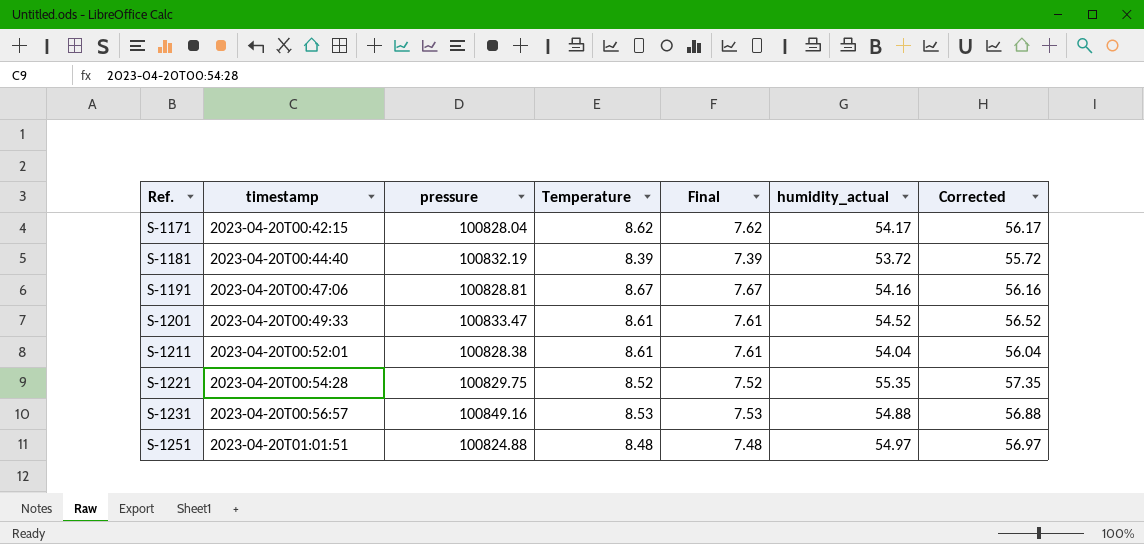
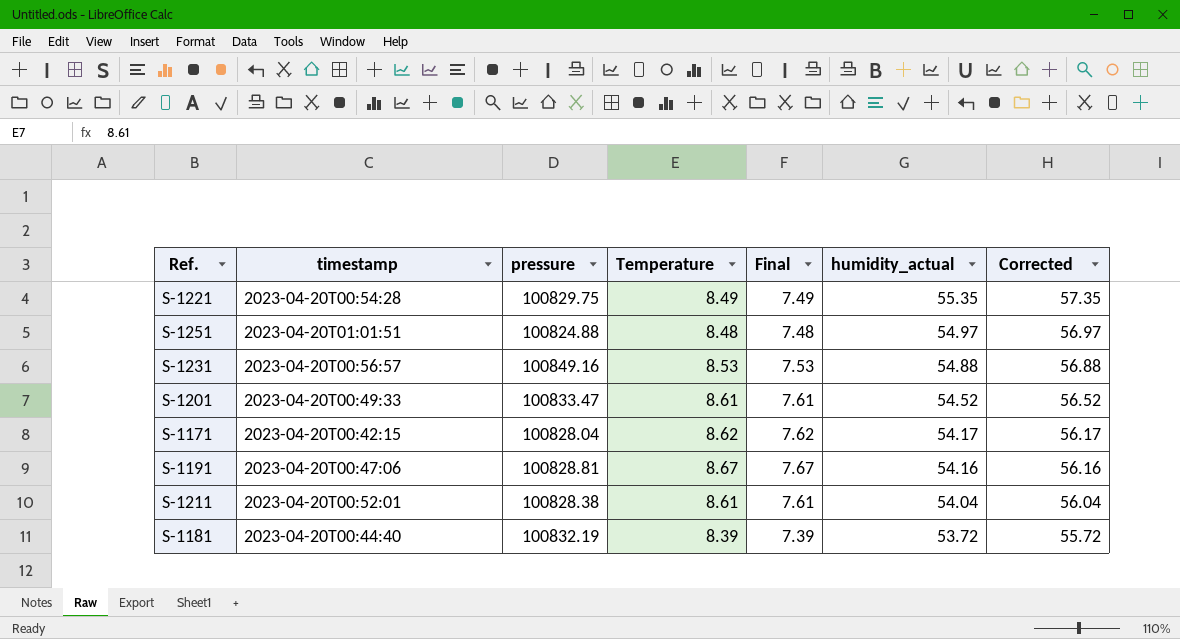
row order: Ref. ascending -> humidity_actual descending
S-1221 | Temperature: 8.52 -> 8.49
S-1221 | Final: 7.52 -> 7.49

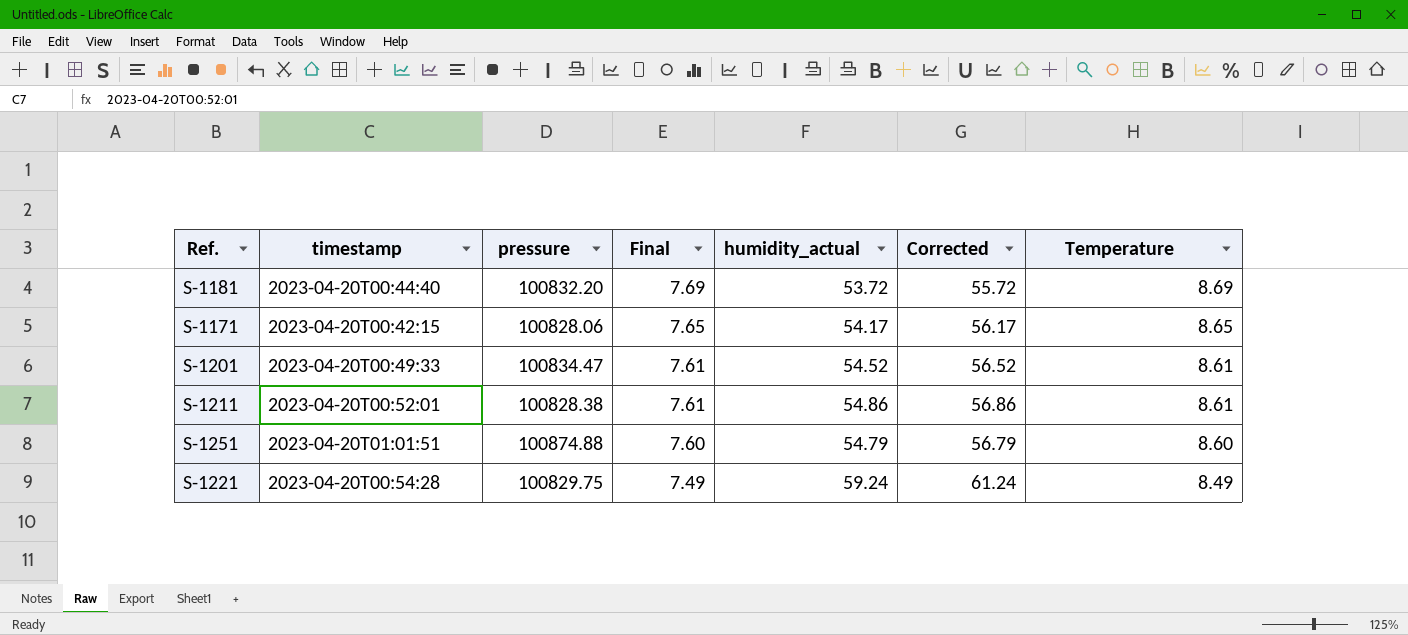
row order: humidity_actual descending -> Final descending
column Temperature | position: 4 -> 7
row S-1231: 2023-04-20T00:56:57 | 100849.16 | 8.53 | 7.53 | 54.88 | 56.88 -> none
row S-1191: 2023-04-20T00:47:06 | 100828.81 | 8.67 | 7.67 | 54.16 | 56.16 -> none
S-1181 | pressure: 100832.19 -> 100832.20
S-1181 | Final: 7.39 -> 7.69
S-1181 | Temperature: 8.39 -> 8.69
S-1171 | pressure: 100828.04 -> 100828.06
S-1171 | Final: 7.62 -> 7.65
S-1171 | Temperature: 8.62 -> 8.65
S-1201 | pressure: 100833.47 -> 100834.47
S-1211 | humidity_actual: 54.04 -> 54.86
S-1211 | Corrected: 56.04 -> 56.86
S-1251 | pressure: 100824.88 -> 100874.88
S-1251 | Final: 7.48 -> 7.60
S-1251 | humidity_actual: 54.97 -> 54.79
S-1251 | Corrected: 56.97 -> 56.79
S-1251 | Temperature: 8.48 -> 8.60
S-1221 | humidity_actual: 55.35 -> 59.24
S-1221 | Corrected: 57.35 -> 61.24

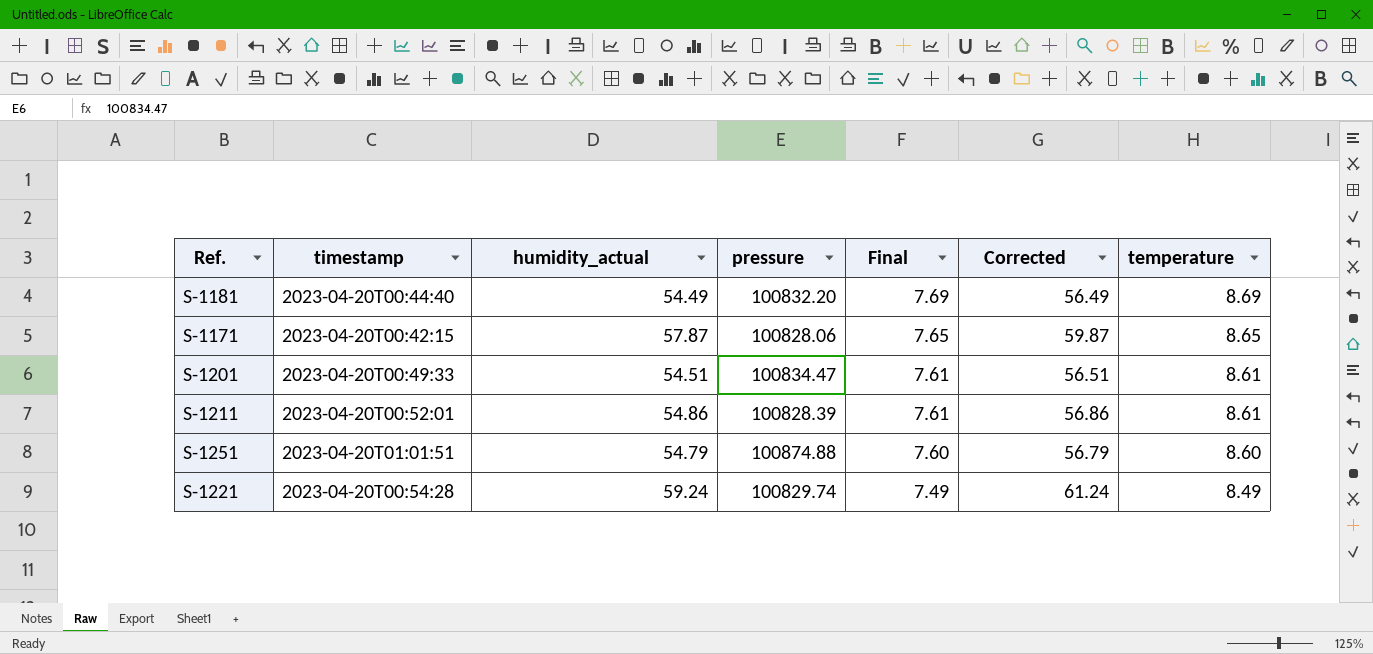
column humidity_actual | position: 5 -> 3
column name: Temperature -> temperature
S-1181 | humidity_actual: 53.72 -> 54.49
S-1181 | Corrected: 55.72 -> 56.49
S-1171 | humidity_actual: 54.17 -> 57.87
S-1171 | Corrected: 56.17 -> 59.87
S-1201 | humidity_actual: 54.52 -> 54.51
S-1201 | Corrected: 56.52 -> 56.51
S-1211 | pressure: 100828.38 -> 100828.39
S-1221 | pressure: 100829.75 -> 100829.74

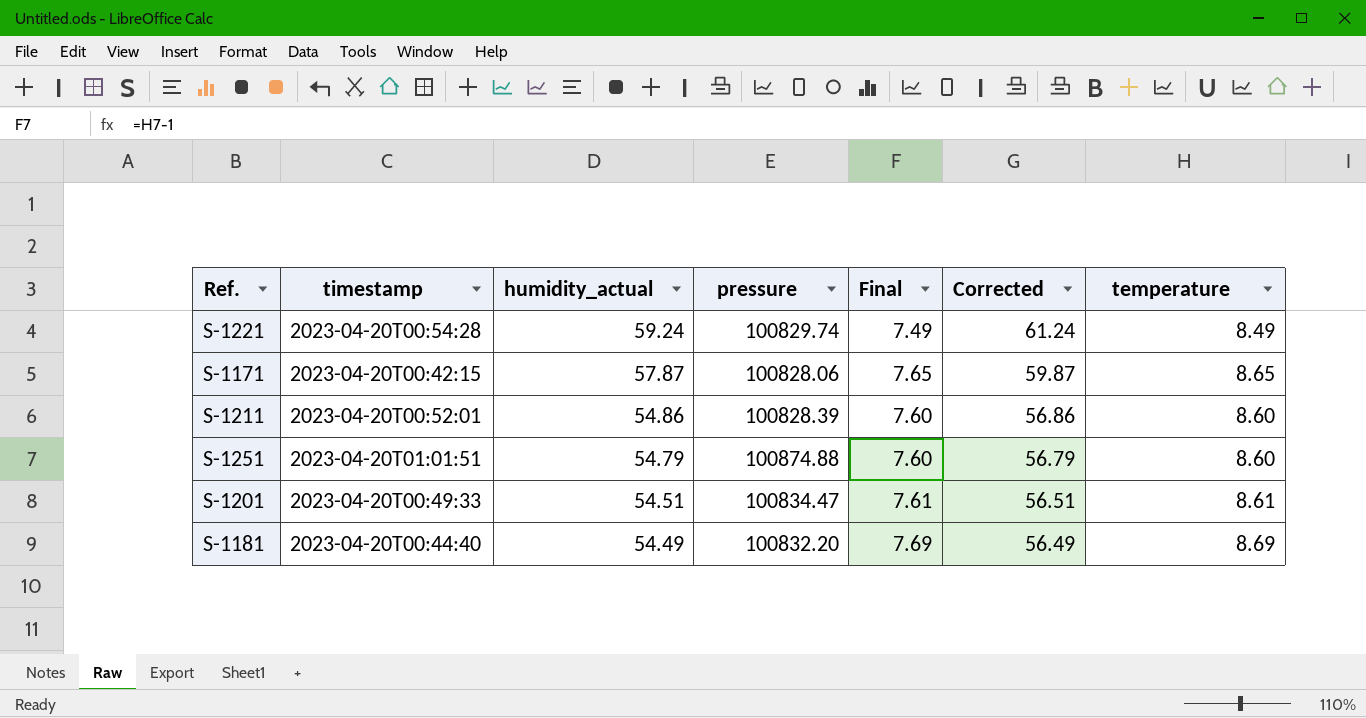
row order: Final descending -> humidity_actual descending
S-1211 | Final: 7.61 -> 7.60
S-1211 | temperature: 8.61 -> 8.60

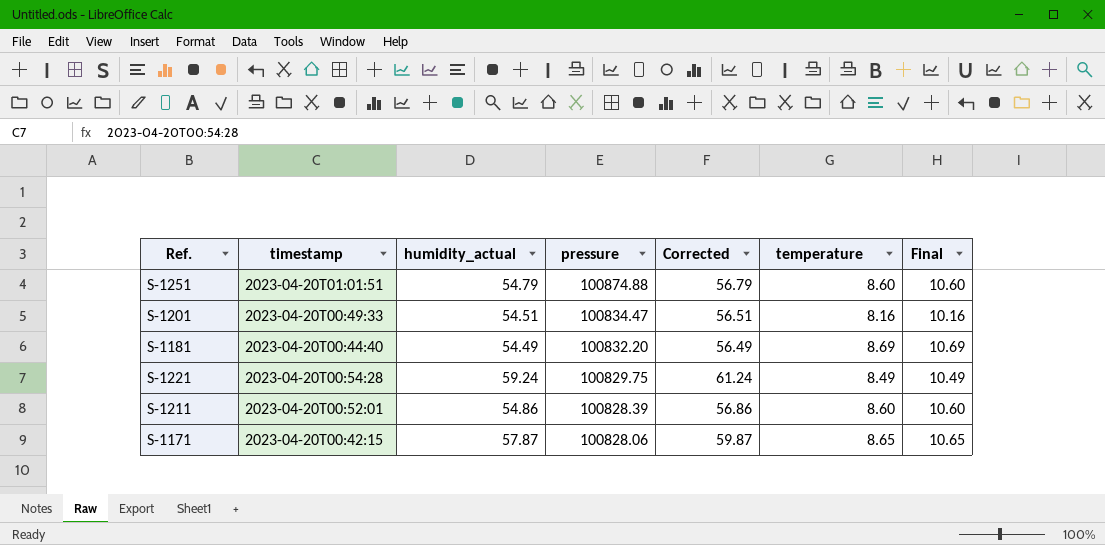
row order: humidity_actual descending -> pressure descending
column Final | formula: [temperature] - 1 -> [temperature] + 2
column Final | position: 5 -> 7
S-1201 | temperature: 8.61 -> 8.16
S-1221 | pressure: 100829.74 -> 100829.75

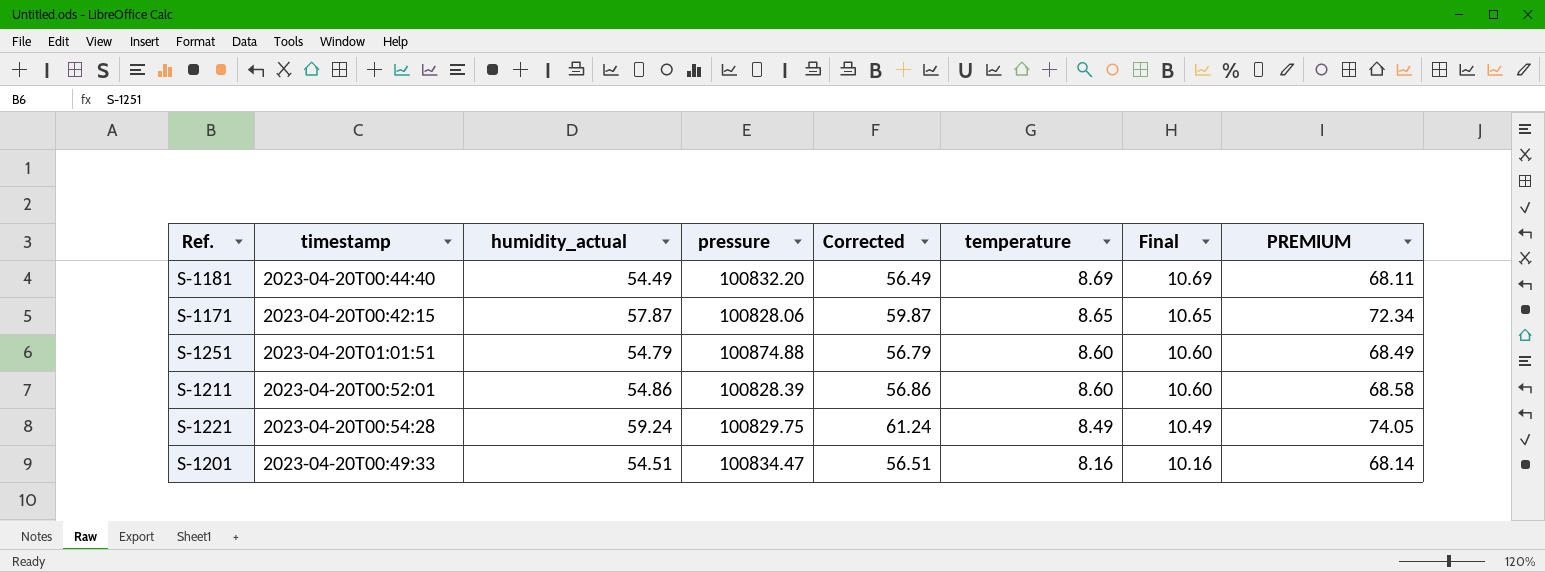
row order: pressure descending -> temperature descending
column PREMIUM | formula: none -> [humidity_actual] * 1.25

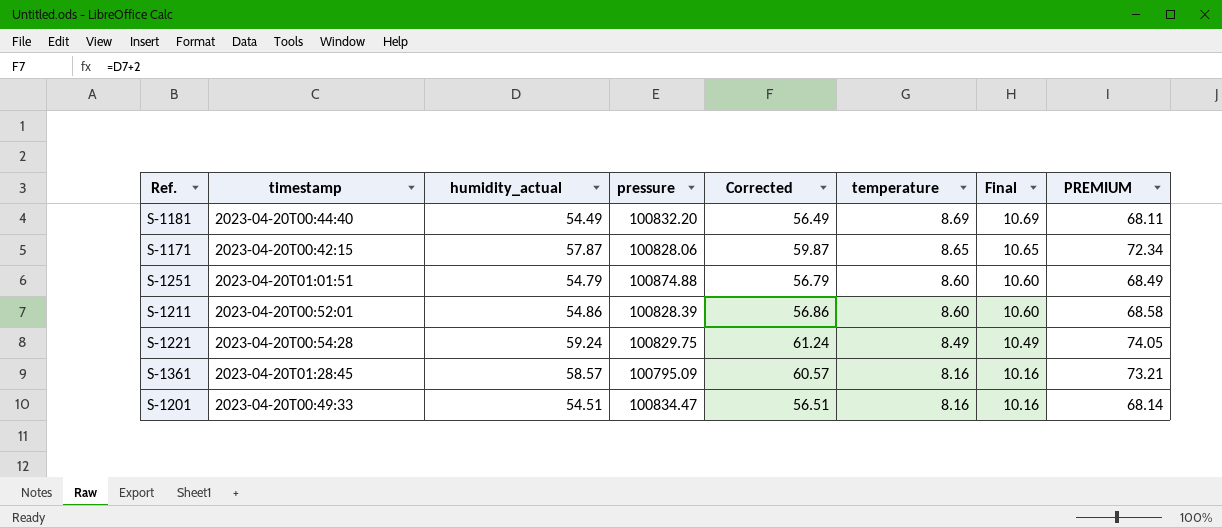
row S-1361: none -> 2023-04-20T01:28:45 | 58.57 | 100795.09 | 60.57 | 8.16 | 10.16 | 73.21

